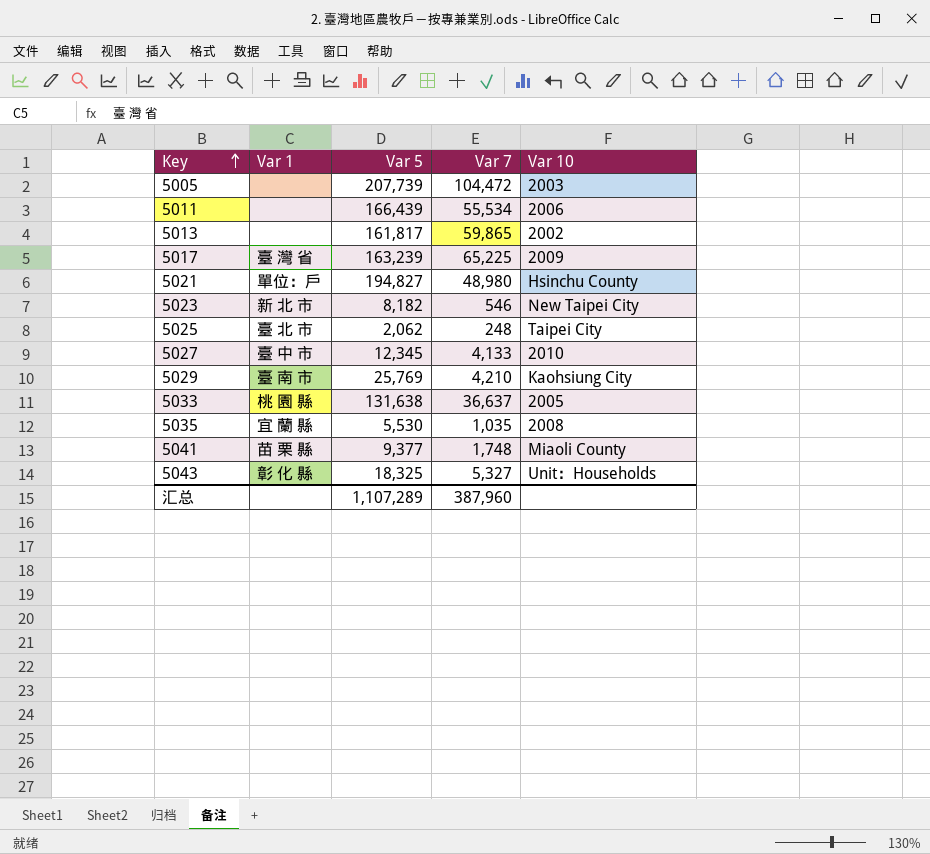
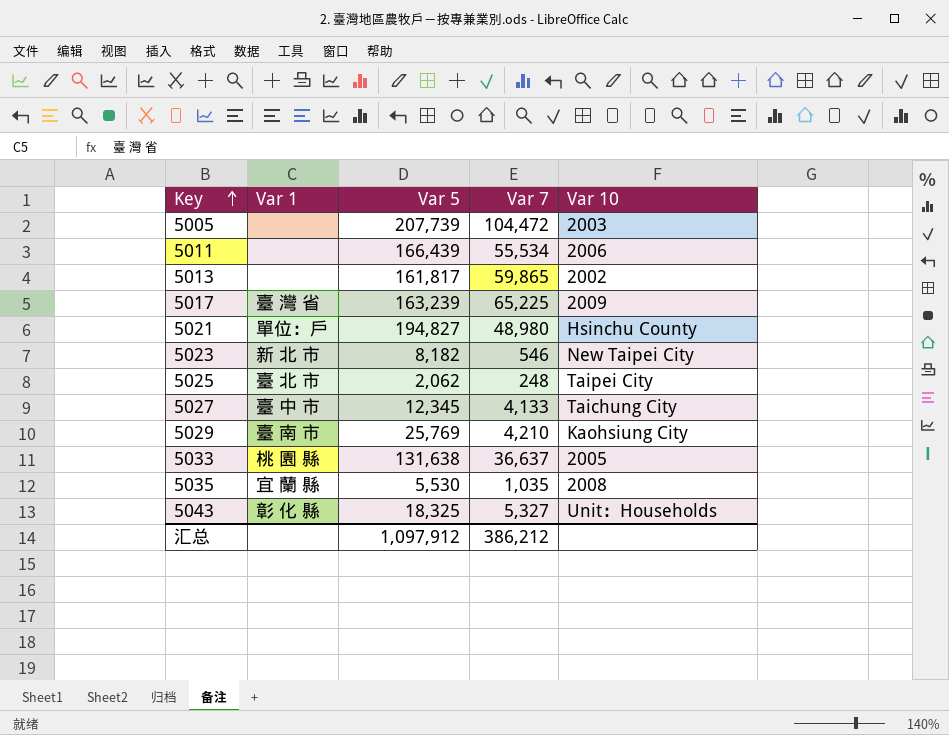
row 5041: 苗 栗 縣 | 9,377 | 1,748 | Miaoli County -> none
5027 | Var 10: 2010 -> Taichung City
汇总 | Var 5: 1,107,289 -> 1,097,912
汇总 | Var 7: 387,960 -> 386,212

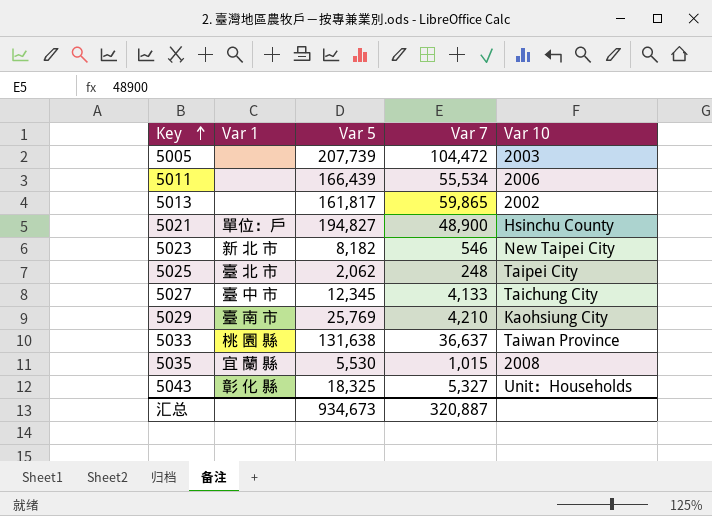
row 5017: 臺 灣 省 | 163,239 | 65,225 | 2009 -> none
5021 | Var 7: 48,980 -> 48,900
5033 | Var 10: 2005 -> Taiwan Province
5035 | Var 7: 1,035 -> 1,015
汇总 | Var 5: 1,097,912 -> 934,673
汇总 | Var 7: 386,212 -> 320,887

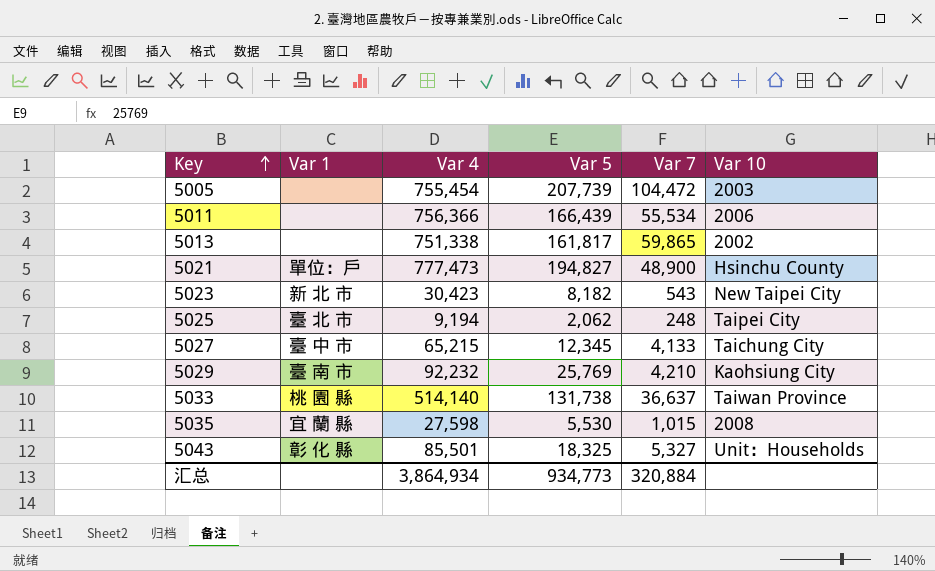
column Var 4 | position: none -> 3
5023 | Var 7: 546 -> 543
5033 | Var 5: 131,638 -> 131,738
汇总 | Var 5: 934,673 -> 934,773
汇总 | Var 7: 320,887 -> 320,884

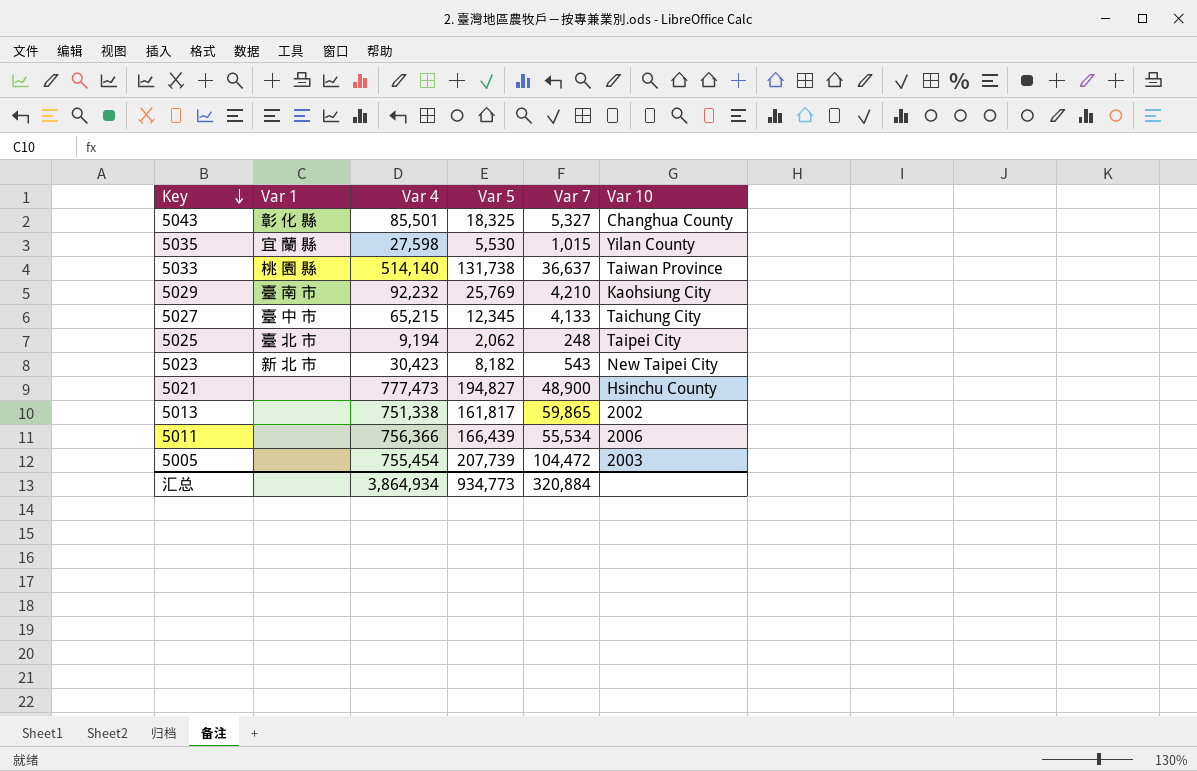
row order: Key ascending -> Key descending
5043 | Var 10: Unit：Households -> Changhua County
5035 | Var 10: 2008 -> Yilan County
5021 | Var 1: 單位：戶 -> none

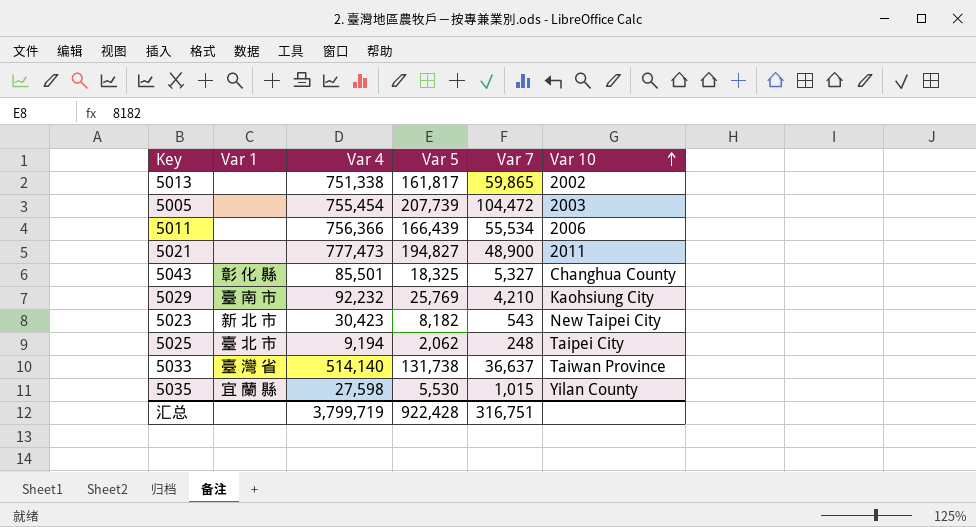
row order: Key descending -> Var 10 ascending
row 5027: 臺 中 市 | 65,215 | 12,345 | 4,133 | Taichung City -> none
5021 | Var 10: Hsinchu County -> 2011
5033 | Var 1: 桃 園 縣 -> 臺 灣 省
汇总 | Var 4: 3,864,934 -> 3,799,719
汇总 | Var 5: 934,773 -> 922,428
汇总 | Var 7: 320,884 -> 316,751

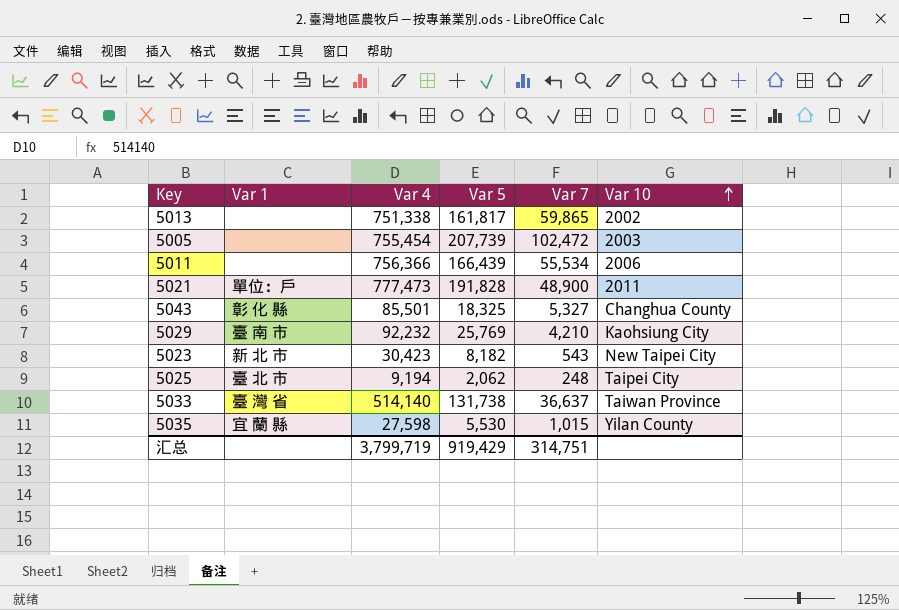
5005 | Var 7: 104,472 -> 102,472
5021 | Var 1: none -> 單位：戶
5021 | Var 5: 194,827 -> 191,828
汇总 | Var 5: 922,428 -> 919,429
汇总 | Var 7: 316,751 -> 314,751

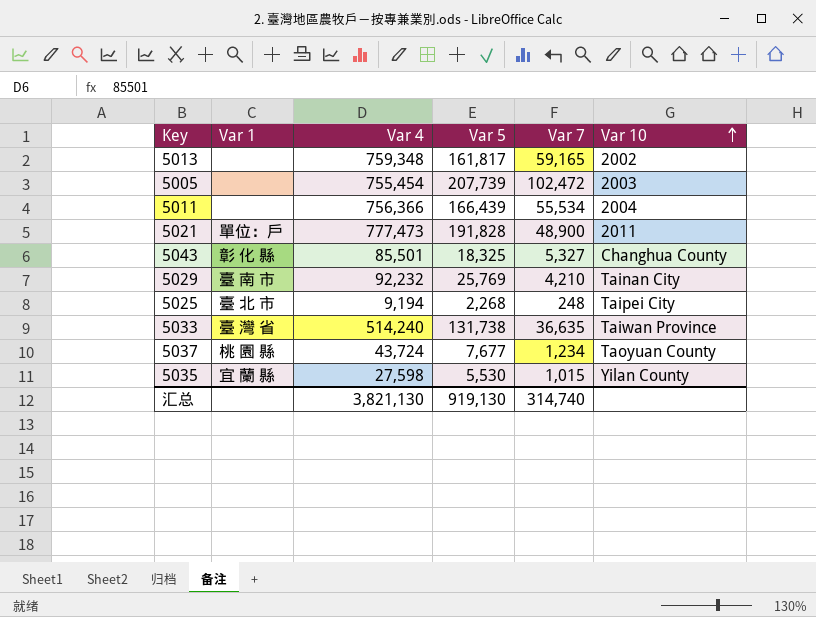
row 5023: 新 北 市 | 30,423 | 8,182 | 543 | New Taipei City -> none
5013 | Var 4: 751,338 -> 759,348
5013 | Var 7: 59,865 -> 59,165
5011 | Var 10: 2006 -> 2004
5029 | Var 10: Kaohsiung City -> Tainan City
5025 | Var 5: 2,062 -> 2,268
5033 | Var 4: 514,140 -> 514,240
5033 | Var 7: 36,637 -> 36,635
row 5037: none -> 桃 園 縣 | 43,724 | 7,677 | 1,234 | Taoyuan County
汇总 | Var 4: 3,799,719 -> 3,821,130
汇总 | Var 5: 919,429 -> 919,130
汇总 | Var 7: 314,751 -> 314,740

